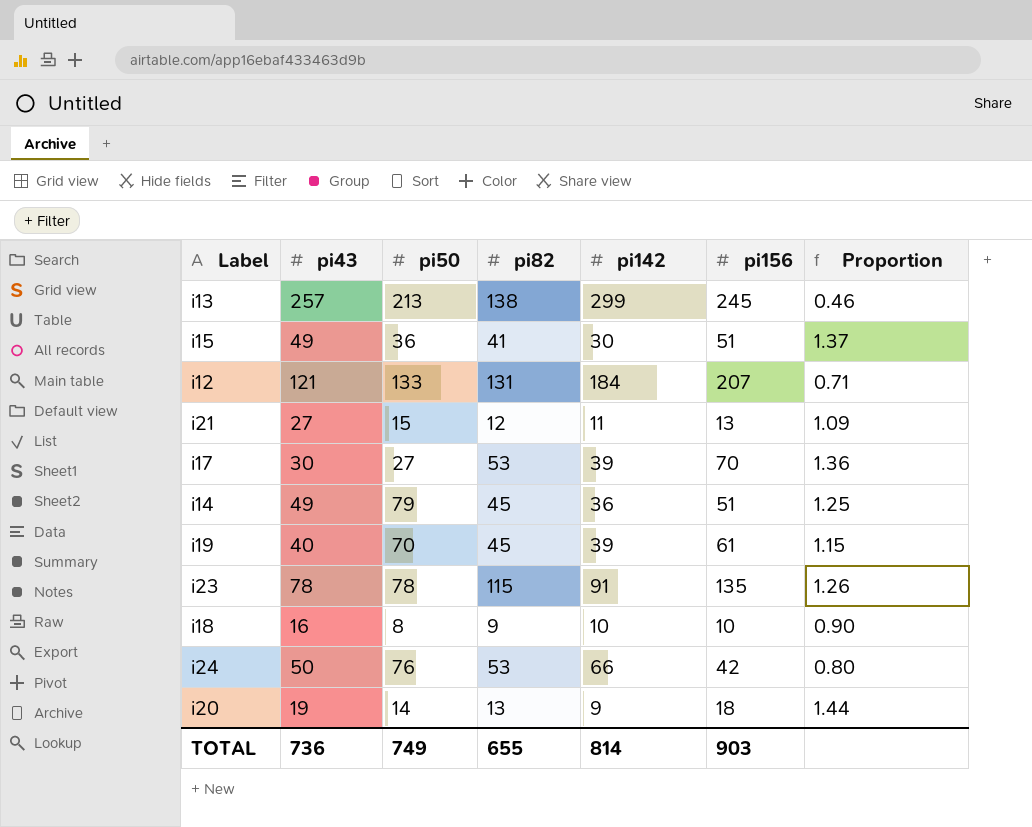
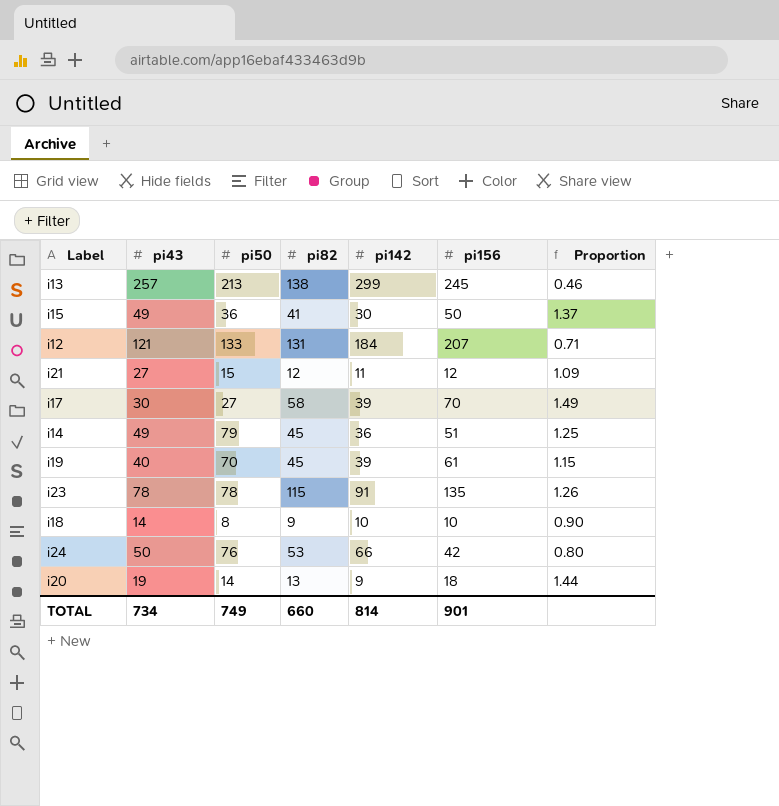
i15 | pi156: 51 -> 50
i21 | pi156: 13 -> 12
i17 | pi82: 53 -> 58
i17 | Proportion: 1.36 -> 1.49
i18 | pi43: 16 -> 14
TOTAL | pi43: 736 -> 734
TOTAL | pi82: 655 -> 660
TOTAL | pi156: 903 -> 901

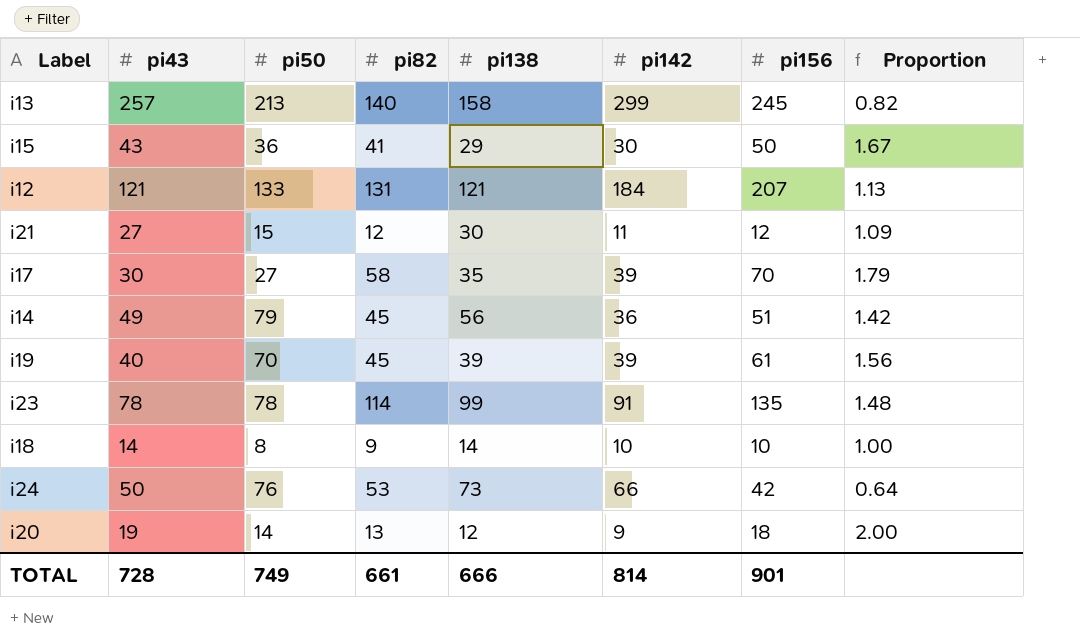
column pi138 | position: none -> 5
column Proportion | formula: [pi82] / [pi142] -> [pi156] / [pi142]
i13 | pi82: 138 -> 140
i15 | pi43: 49 -> 43
i23 | pi82: 115 -> 114
TOTAL | pi43: 734 -> 728
TOTAL | pi82: 660 -> 661

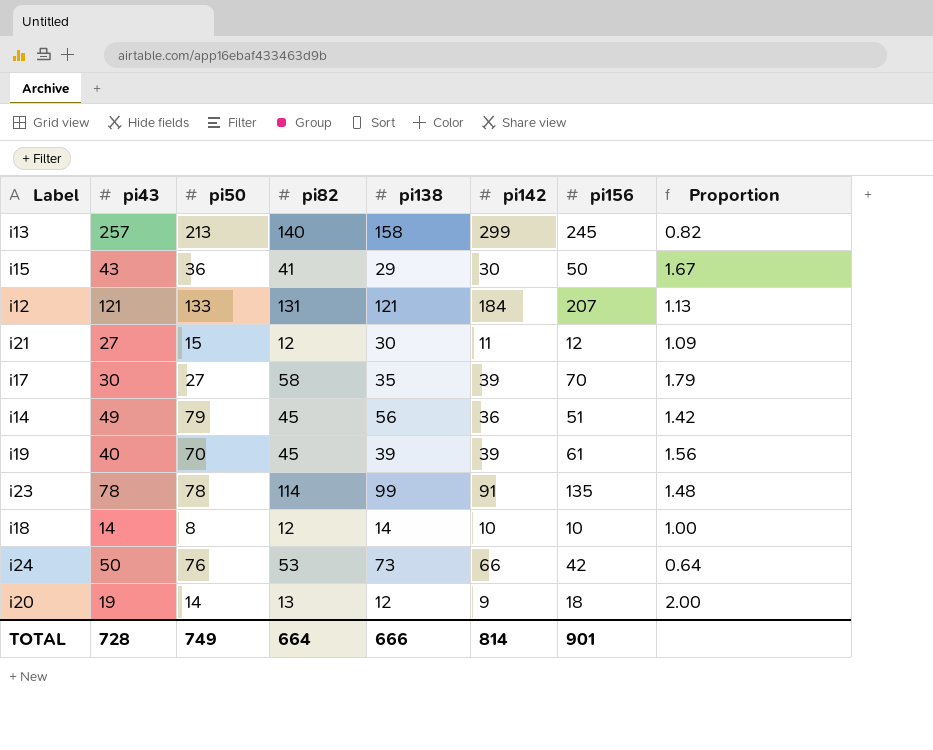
i18 | pi82: 9 -> 12
TOTAL | pi82: 661 -> 664

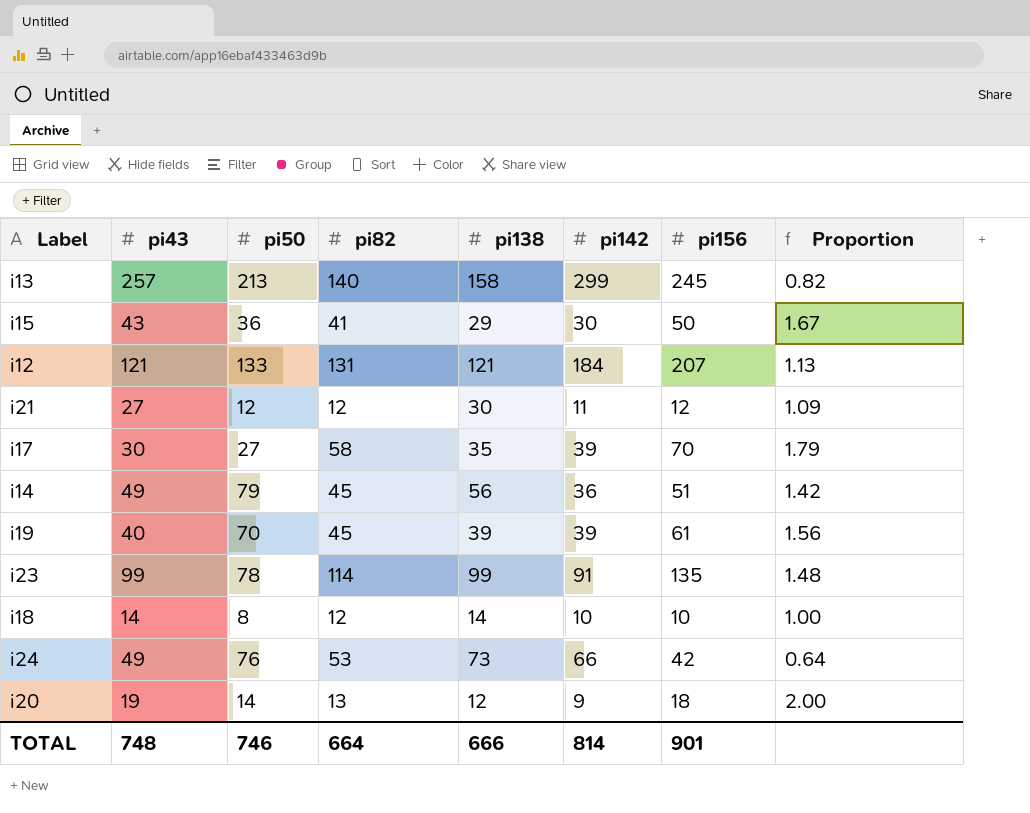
i21 | pi50: 15 -> 12
i23 | pi43: 78 -> 99
i24 | pi43: 50 -> 49
TOTAL | pi43: 728 -> 748
TOTAL | pi50: 749 -> 746

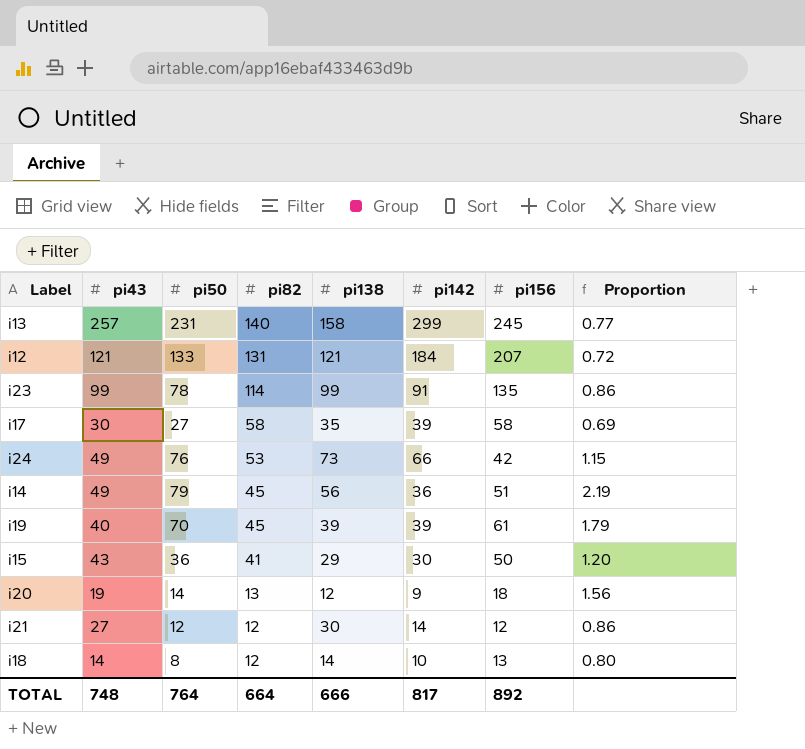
row order: none -> pi82 descending
column Proportion | formula: [pi156] / [pi142] -> [pi50] / [pi142]
i13 | pi50: 213 -> 231
i17 | pi156: 70 -> 58
i21 | pi142: 11 -> 14
i18 | pi156: 10 -> 13
TOTAL | pi50: 746 -> 764
TOTAL | pi142: 814 -> 817
TOTAL | pi156: 901 -> 892

